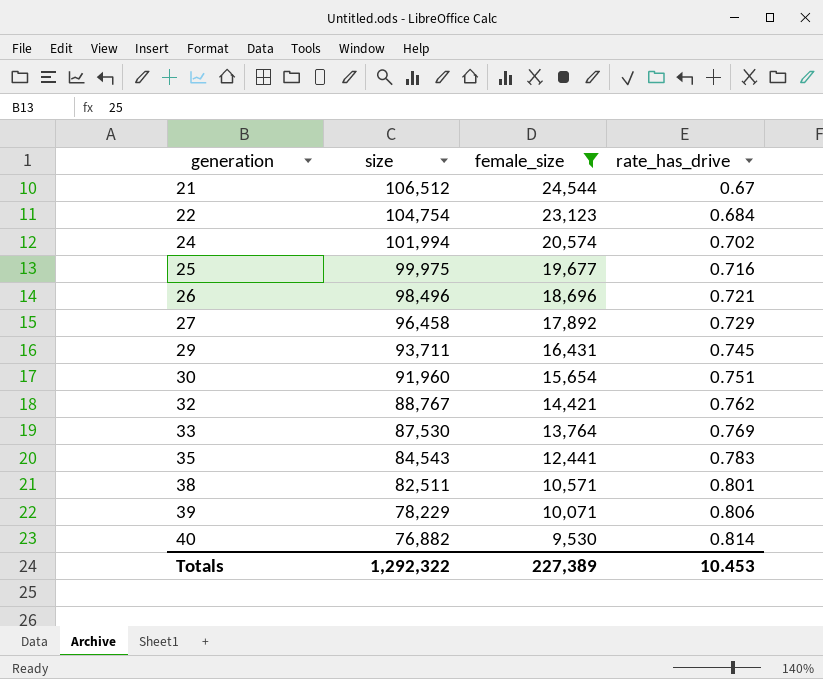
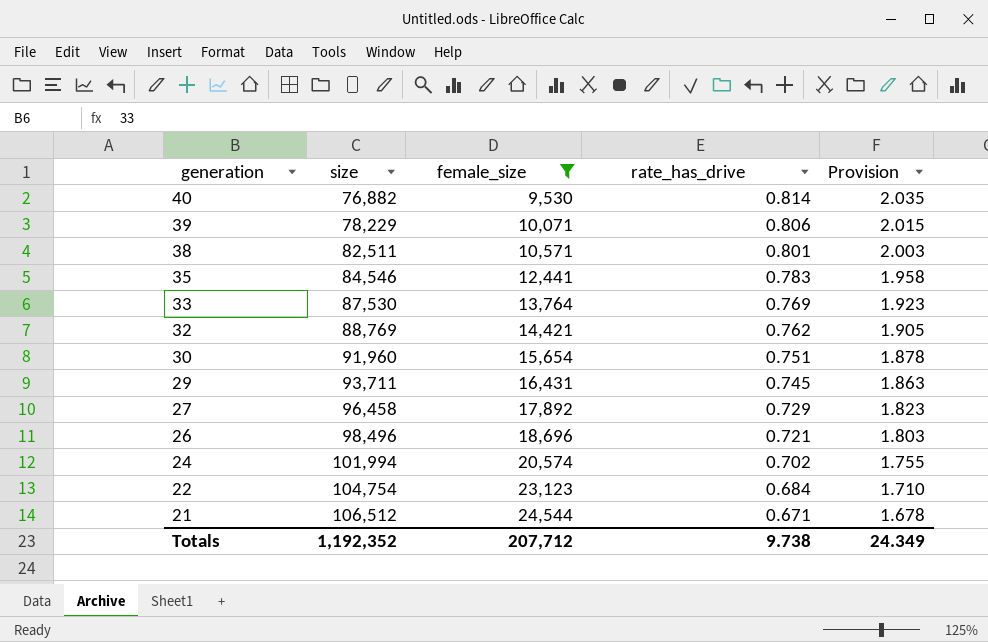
row order: generation ascending -> generation descending
column Provision | formula: none -> [rate_has_drive] * 2.5
row 25: 99,975 | 19,677 | 0.716 -> none
35 | size: 84,543 -> 84,546
32 | size: 88,767 -> 88,769
21 | rate_has_drive: 0.67 -> 0.671
Totals | size: 1,292,322 -> 1,192,352
Totals | female_size: 227,389 -> 207,712
Totals | rate_has_drive: 10.453 -> 9.738

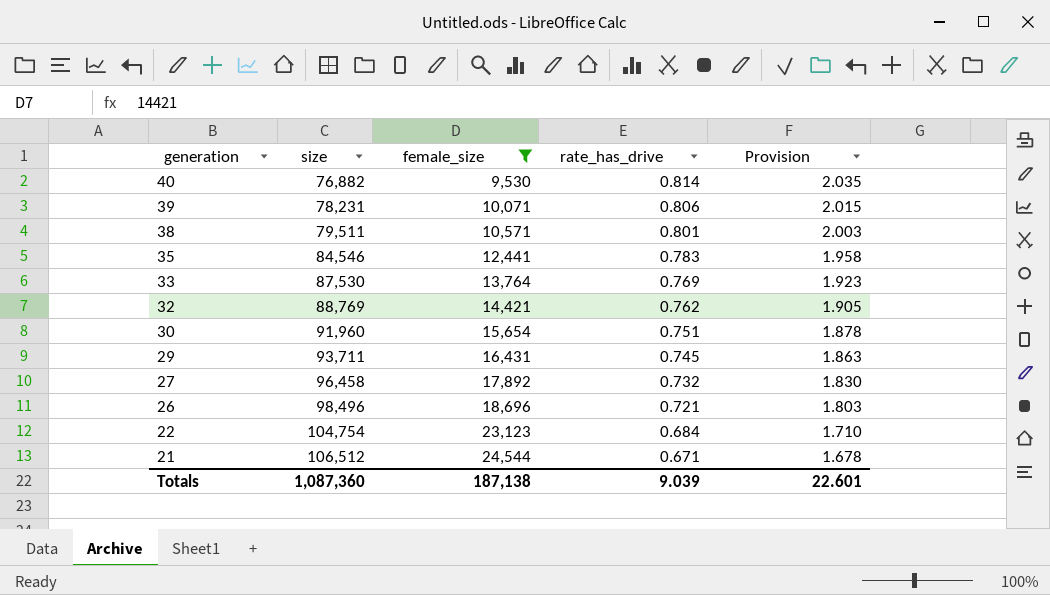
row 24: 101,994 | 20,574 | 0.702 | 1.755 -> none
39 | size: 78,229 -> 78,231
38 | size: 82,511 -> 79,511
27 | rate_has_drive: 0.729 -> 0.732
27 | Provision: 1.823 -> 1.830
Totals | size: 1,192,352 -> 1,087,360
Totals | female_size: 207,712 -> 187,138
Totals | rate_has_drive: 9.738 -> 9.039
Totals | Provision: 24.349 -> 22.601

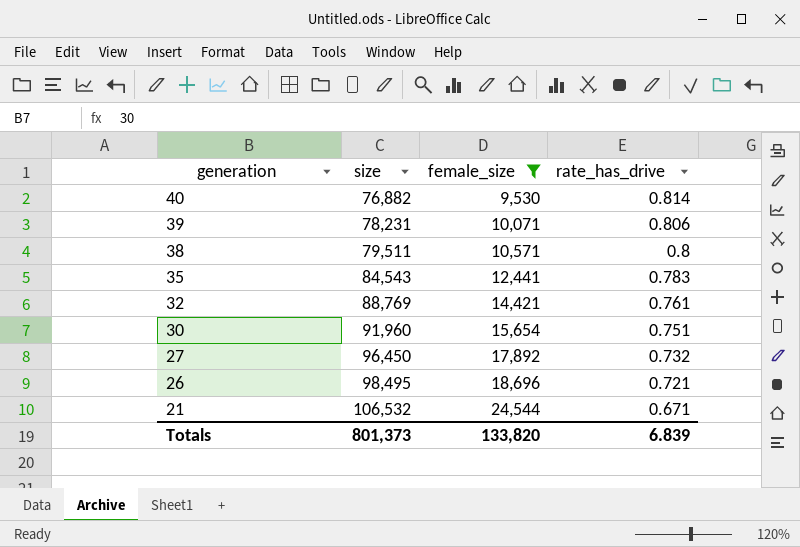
column Provision | formula: [rate_has_drive] * 2.5 -> none
row 33: 87,530 | 13,764 | 0.769 | 1.923 -> none
row 29: 93,711 | 16,431 | 0.745 | 1.863 -> none
row 22: 104,754 | 23,123 | 0.684 | 1.710 -> none
38 | rate_has_drive: 0.801 -> 0.8
35 | size: 84,546 -> 84,543
32 | rate_has_drive: 0.762 -> 0.761
27 | size: 96,458 -> 96,450
26 | size: 98,496 -> 98,495
21 | size: 106,512 -> 106,532
Totals | size: 1,087,360 -> 801,373
Totals | female_size: 187,138 -> 133,820
Totals | rate_has_drive: 9.039 -> 6.839

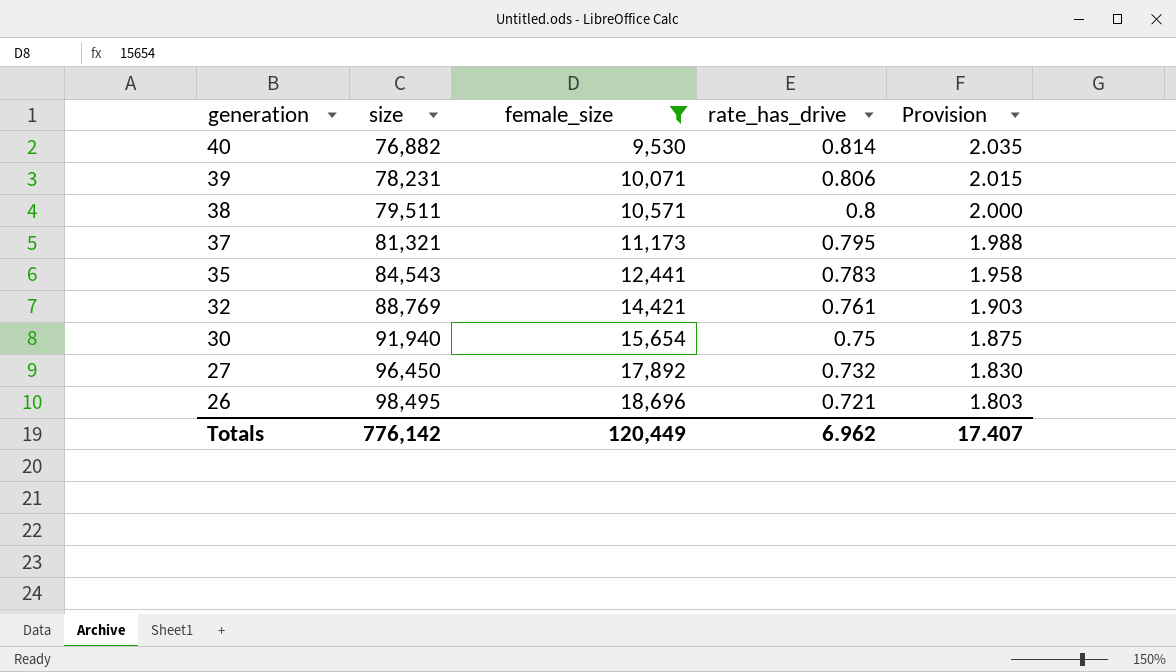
column Provision | formula: none -> [rate_has_drive] * 2.5
row 21: 106,532 | 24,544 | 0.671 -> none
row 37: none -> 81,321 | 11,173 | 0.795 | 1.988
30 | size: 91,960 -> 91,940
30 | rate_has_drive: 0.751 -> 0.75
Totals | size: 801,373 -> 776,142
Totals | female_size: 133,820 -> 120,449
Totals | rate_has_drive: 6.839 -> 6.962

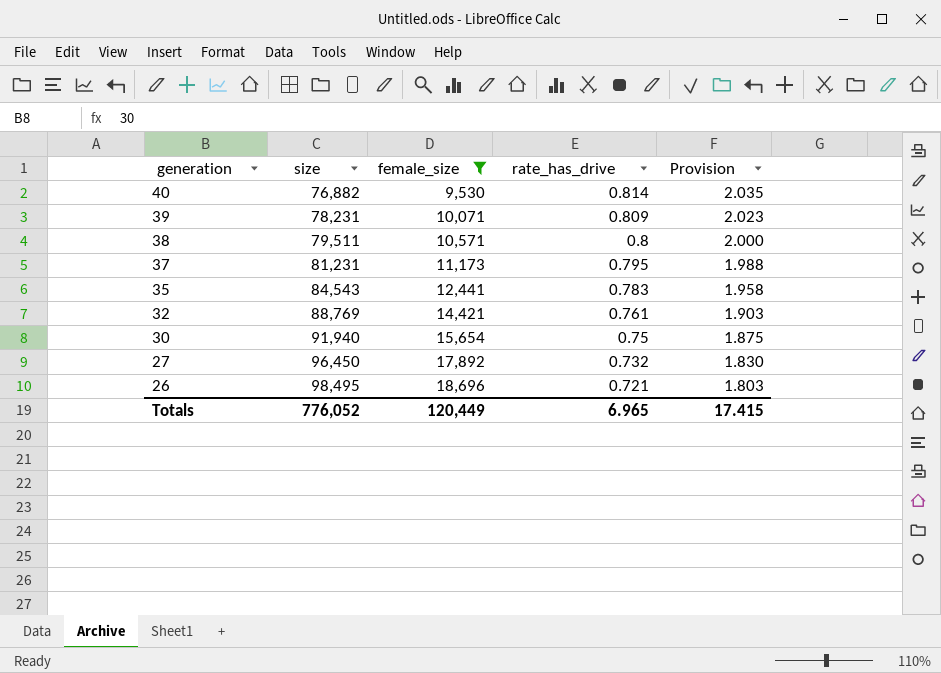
39 | rate_has_drive: 0.806 -> 0.809
39 | Provision: 2.015 -> 2.023
37 | size: 81,321 -> 81,231
Totals | size: 776,142 -> 776,052
Totals | rate_has_drive: 6.962 -> 6.965
Totals | Provision: 17.407 -> 17.415

